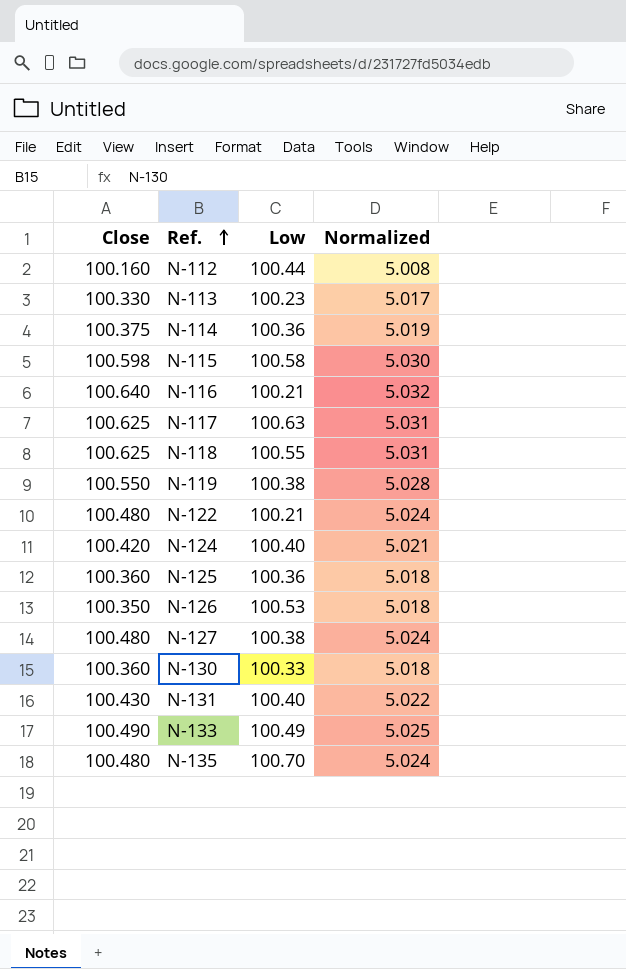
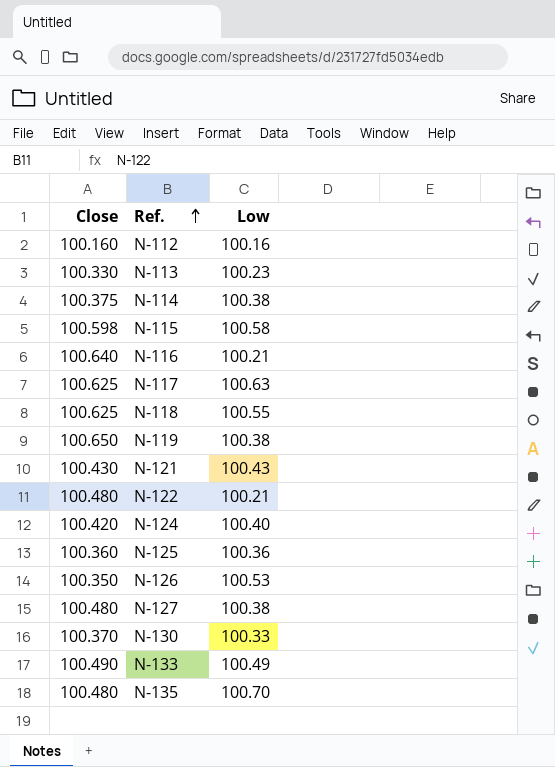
column Normalized | formula: [Close] * 0.05 -> none
row N-131: 100.430 | 100.40 | 5.022 -> none
N-112 | Low: 100.44 -> 100.16
N-114 | Low: 100.36 -> 100.38
N-119 | Close: 100.550 -> 100.650
row N-121: none -> 100.430 | 100.43
N-130 | Close: 100.360 -> 100.370

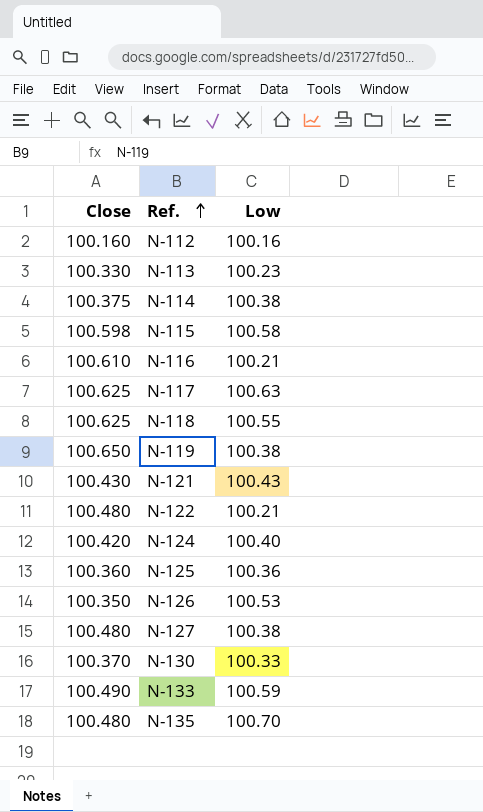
N-116 | Close: 100.640 -> 100.610
N-133 | Low: 100.49 -> 100.59

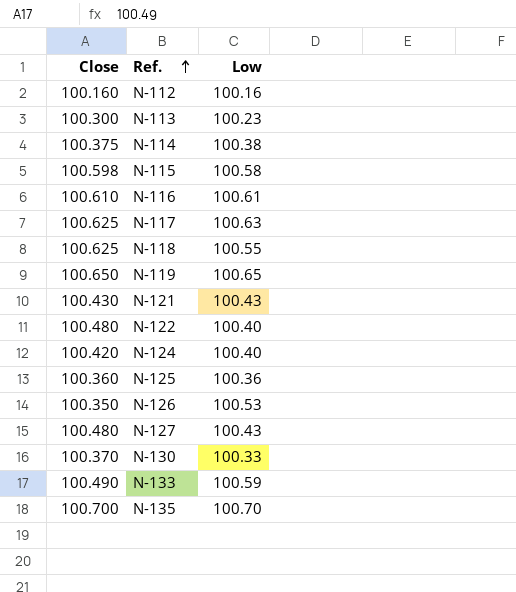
N-113 | Close: 100.330 -> 100.300
N-116 | Low: 100.21 -> 100.61
N-119 | Low: 100.38 -> 100.65
N-122 | Low: 100.21 -> 100.40
N-127 | Low: 100.38 -> 100.43
N-135 | Close: 100.480 -> 100.700

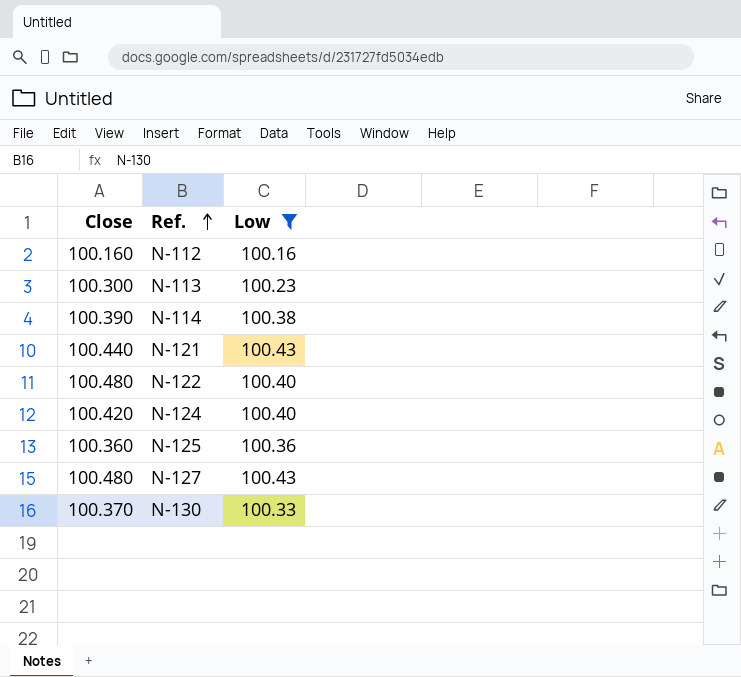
filter: none -> Low <= 100.43
N-114 | Close: 100.375 -> 100.390
N-121 | Close: 100.430 -> 100.440

